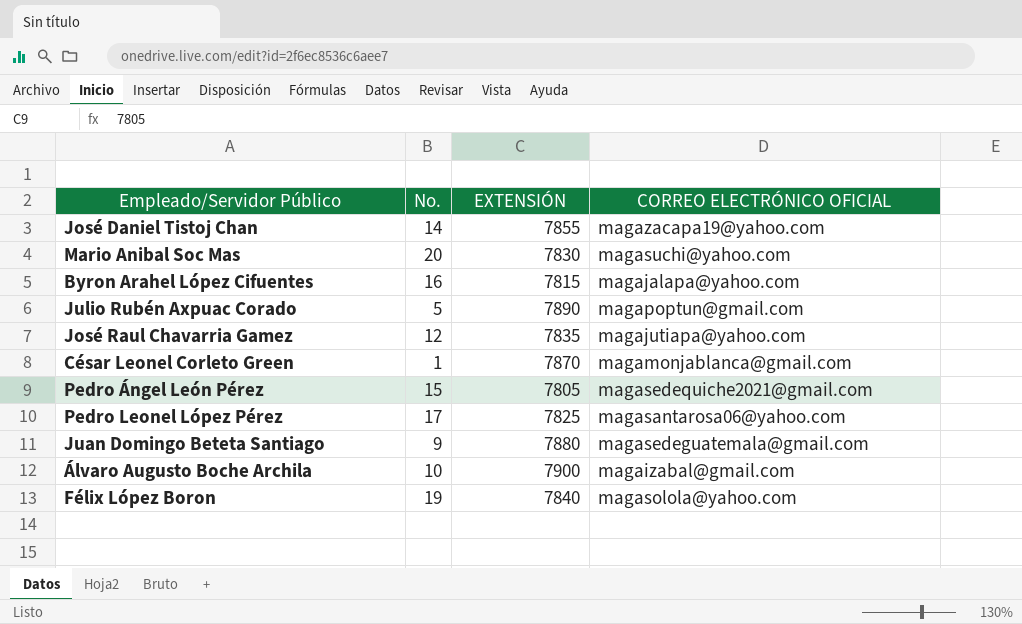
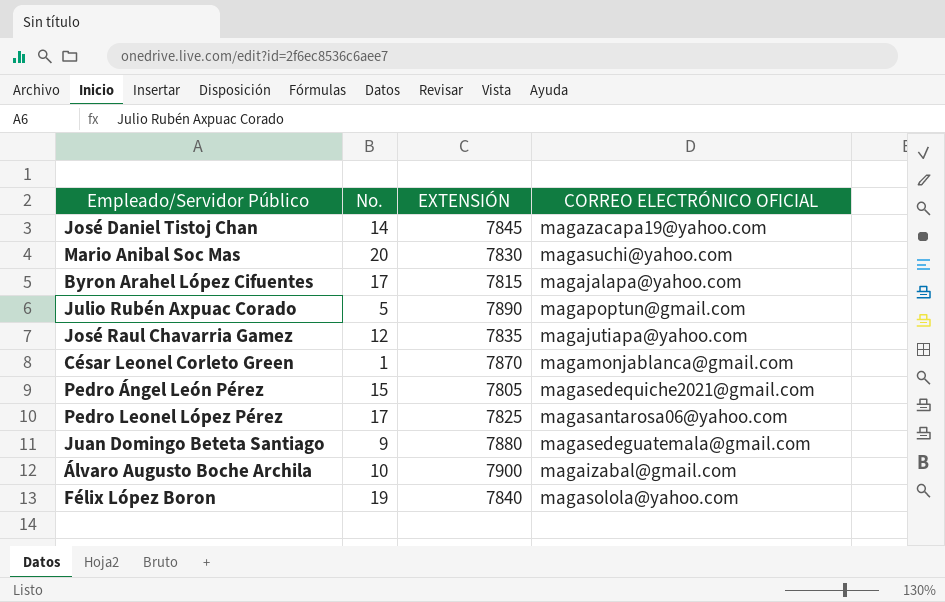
José Daniel Tistoj Chan | EXTENSIÓN: 7855 -> 7845
Byron Arahel López Cifuentes | No.: 16 -> 17

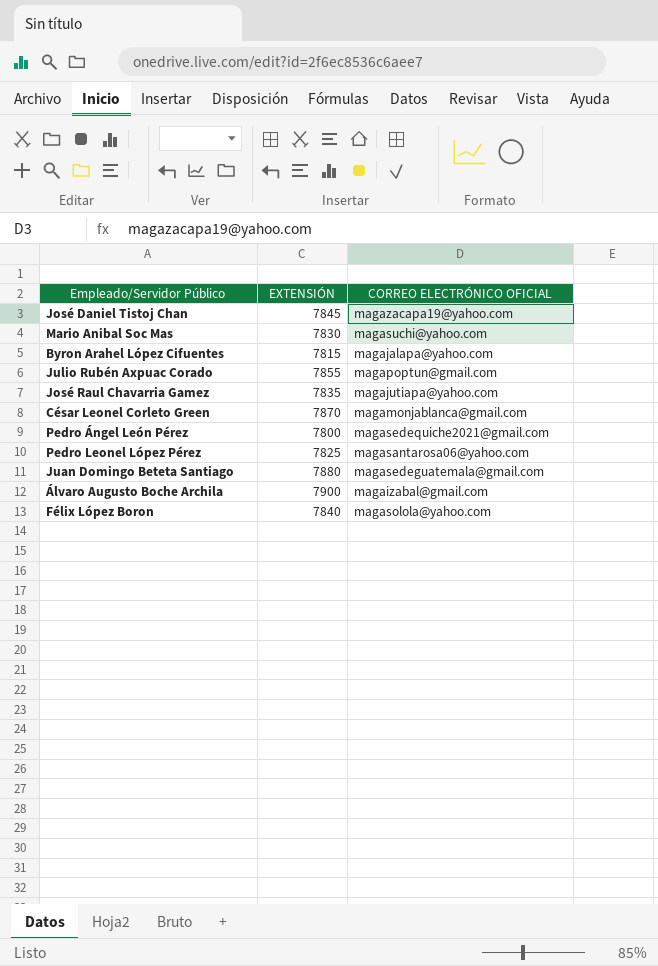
column No. | position: 2 -> none
Julio Rubén Axpuac Corado | EXTENSIÓN: 7890 -> 7855
Pedro Ángel León Pérez | EXTENSIÓN: 7805 -> 7800

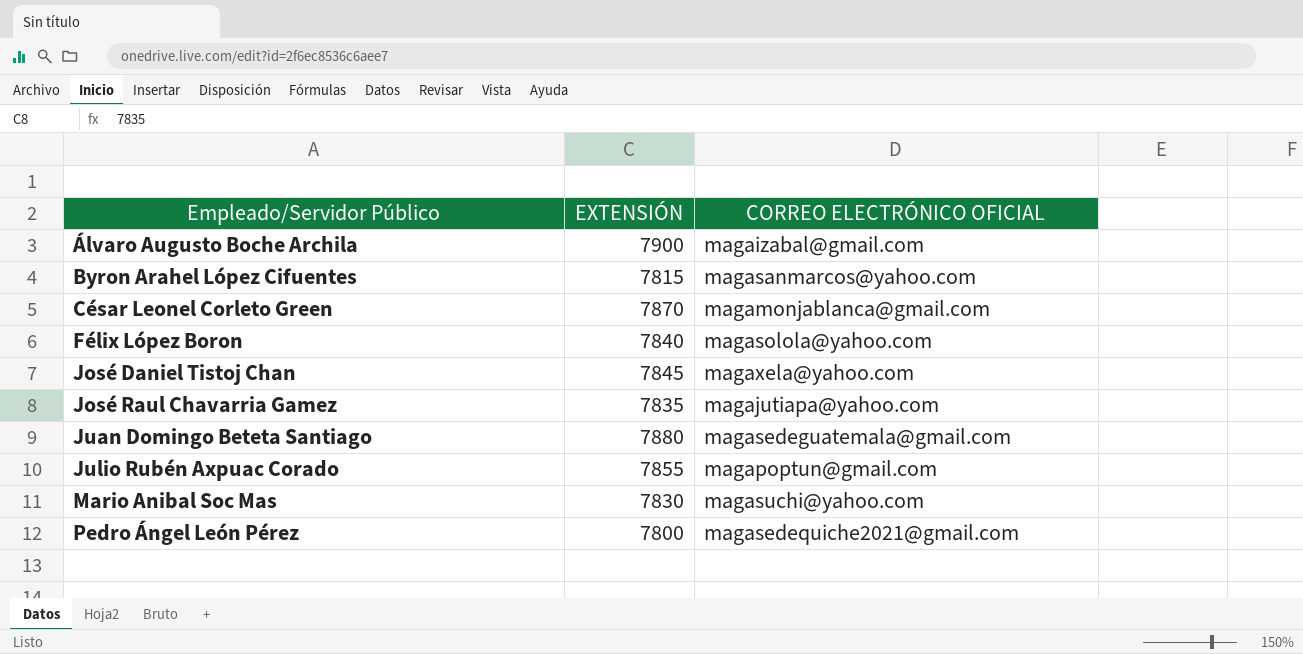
row order: none -> Empleado/Servidor Público ascending
row Pedro Leonel López Pérez: 7825 | magasantarosa06@yahoo.com -> none
Byron Arahel López Cifuentes | CORREO ELECTRÓNICO OFICIAL: magajalapa@yahoo.com -> magasanmarcos@yahoo.com
José Daniel Tistoj Chan | CORREO ELECTRÓNICO OFICIAL: magazacapa19@yahoo.com -> magaxela@yahoo.com

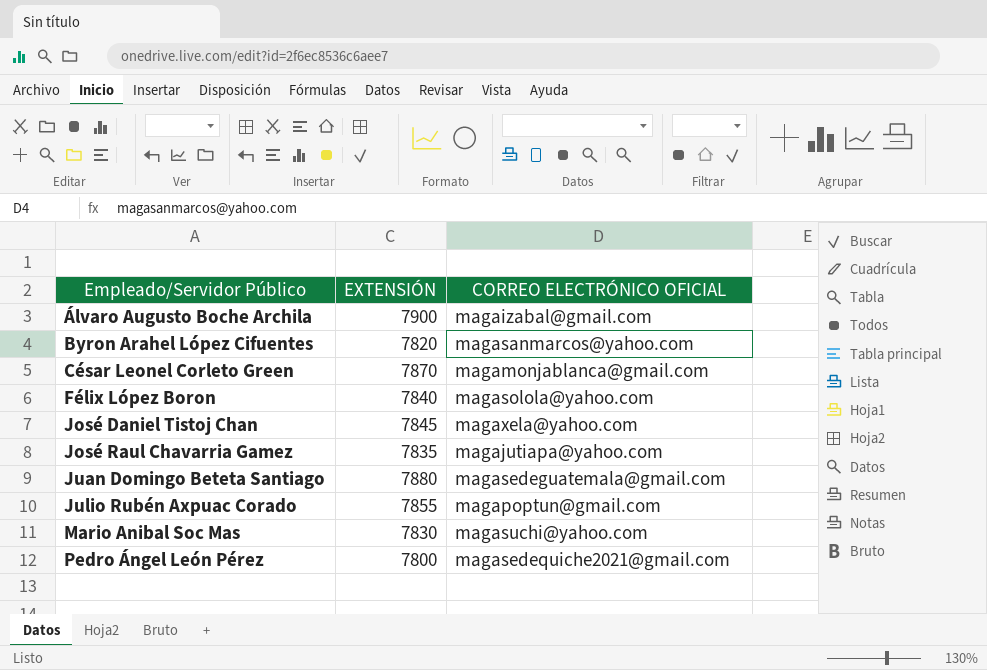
Byron Arahel López Cifuentes | EXTENSIÓN: 7815 -> 7820

